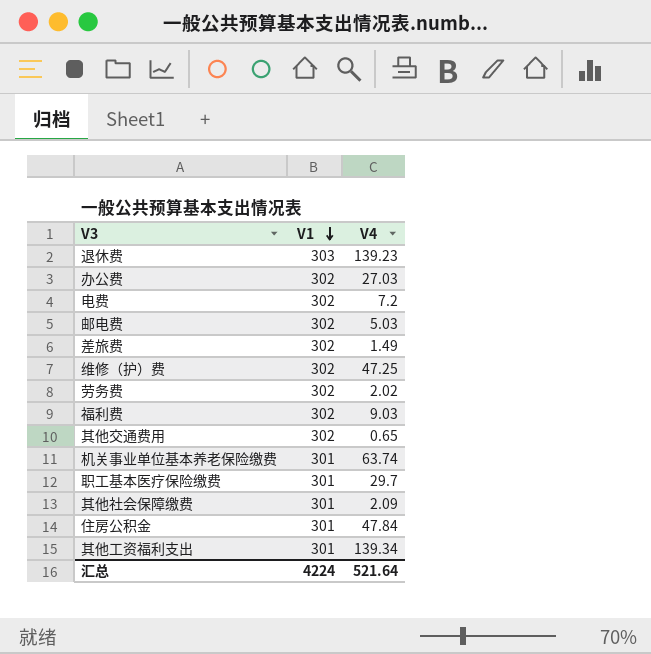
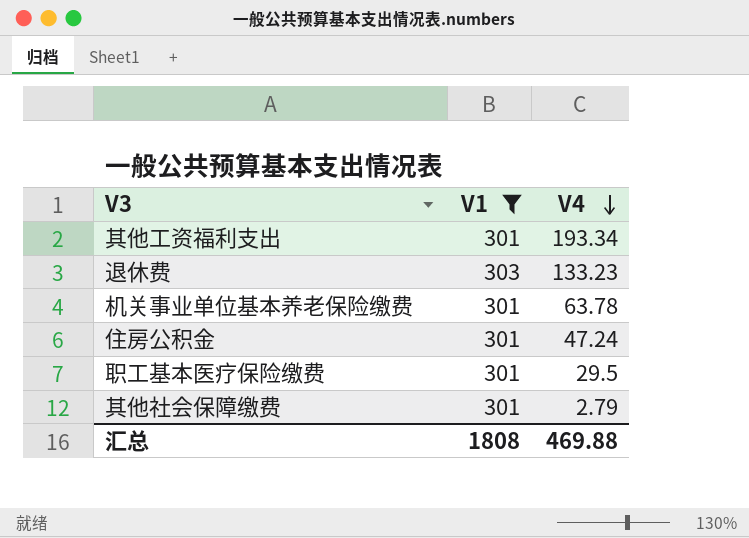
filter: none -> V1 != 302
row order: V1 descending -> V4 descending
其他工资福利支出 | V4: 139.34 -> 193.34
退休费 | V4: 139.23 -> 133.23
机关事业单位基本养老保险缴费 | V4: 63.74 -> 63.78
住房公积金 | V4: 47.84 -> 47.24
职工基本医疗保险缴费 | V4: 29.7 -> 29.5
其他社会保障缴费 | V4: 2.09 -> 2.79
汇总 | V1: 4224 -> 1808
汇总 | V4: 521.64 -> 469.88

